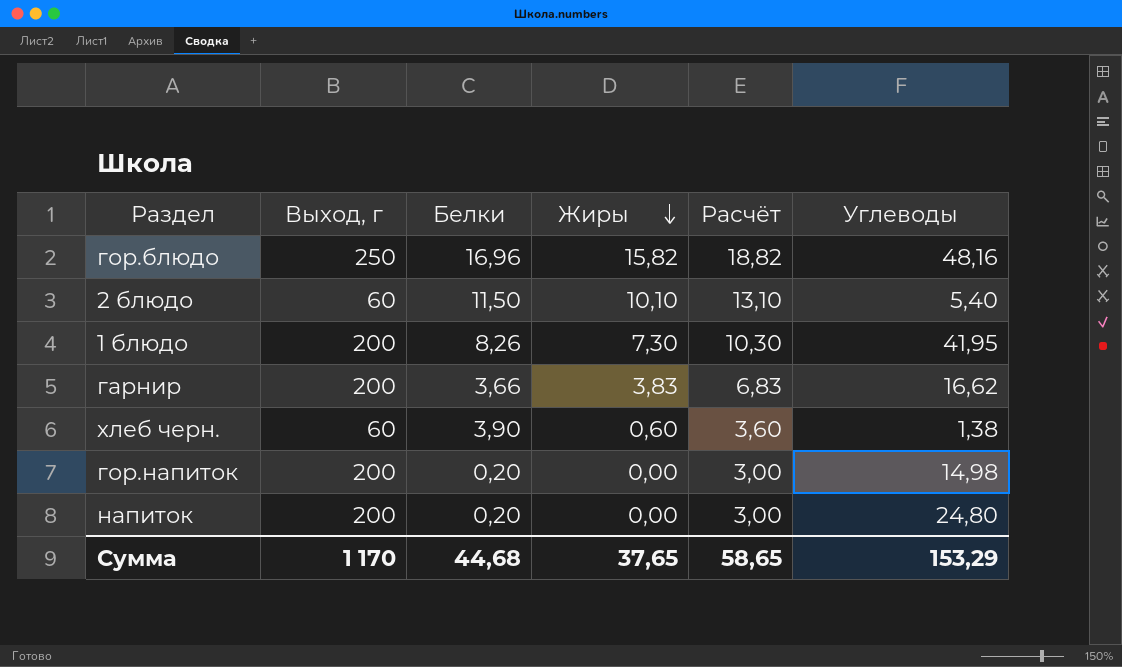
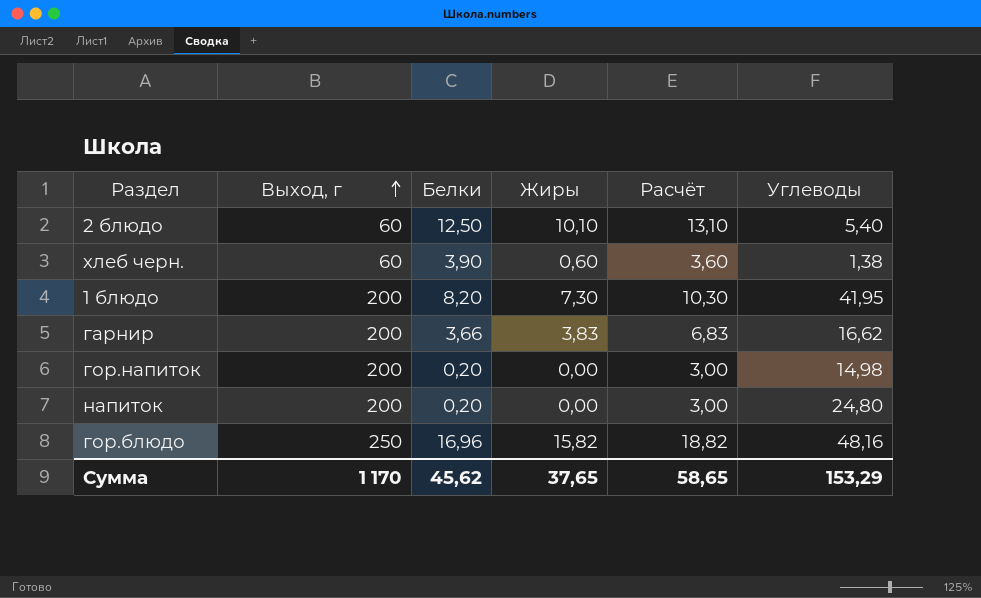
row order: Жиры descending -> Выход, г ascending
2 блюдо | Белки: 11,50 -> 12,50
1 блюдо | Белки: 8,26 -> 8,20
Сумма | Белки: 44,68 -> 45,62

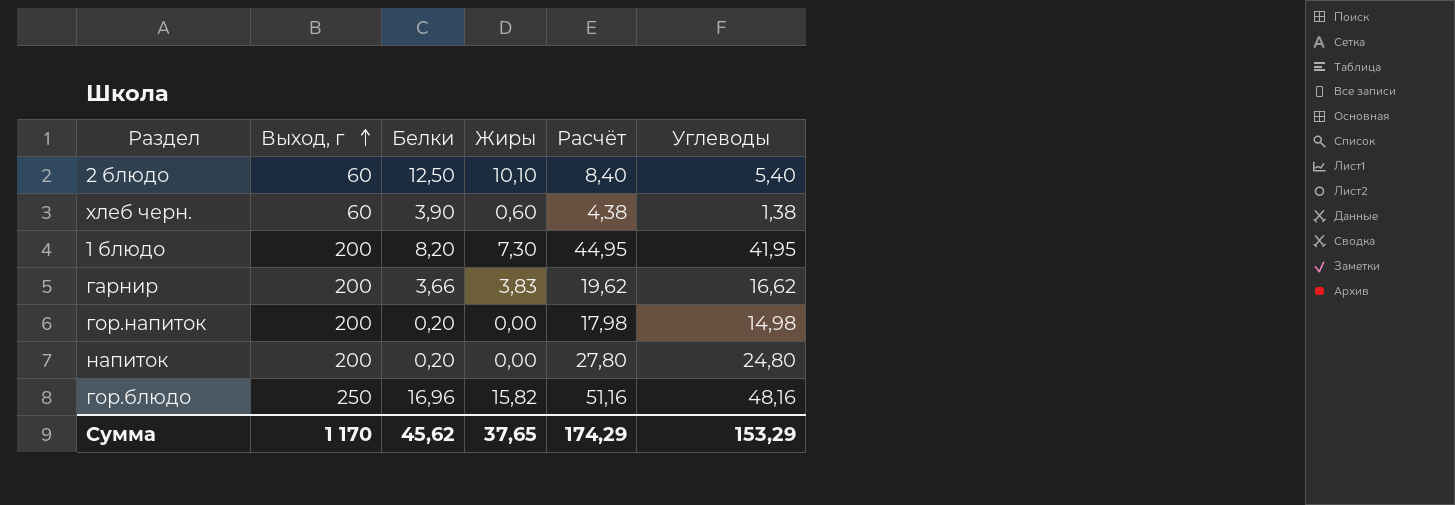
column Расчёт | formula: [Жиры] + 3 -> [Углеводы] + 3
Сумма | Расчёт: 58,65 -> 174,29

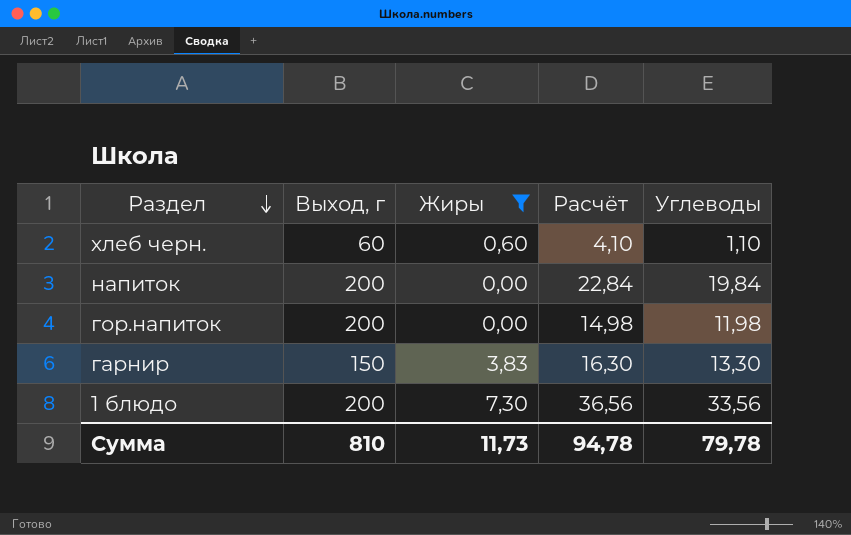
filter: none -> Жиры <= 7,30
row order: Выход, г ascending -> Раздел descending
column Белки | position: 3 -> none
хлеб черн. | Расчёт: 4,38 -> 4,10
хлеб черн. | Углеводы: 1,38 -> 1,10
напиток | Расчёт: 27,80 -> 22,84
напиток | Углеводы: 24,80 -> 19,84
гор.напиток | Расчёт: 17,98 -> 14,98
гор.напиток | Углеводы: 14,98 -> 11,98
гарнир | Выход, г: 200 -> 150
гарнир | Расчёт: 19,62 -> 16,30
гарнир | Углеводы: 16,62 -> 13,30
1 блюдо | Расчёт: 44,95 -> 36,56
1 блюдо | Углеводы: 41,95 -> 33,56
Сумма | Выход, г: 1 170 -> 810
Сумма | Жиры: 37,65 -> 11,73
Сумма | Расчёт: 174,29 -> 94,78
Сумма | Углеводы: 153,29 -> 79,78

